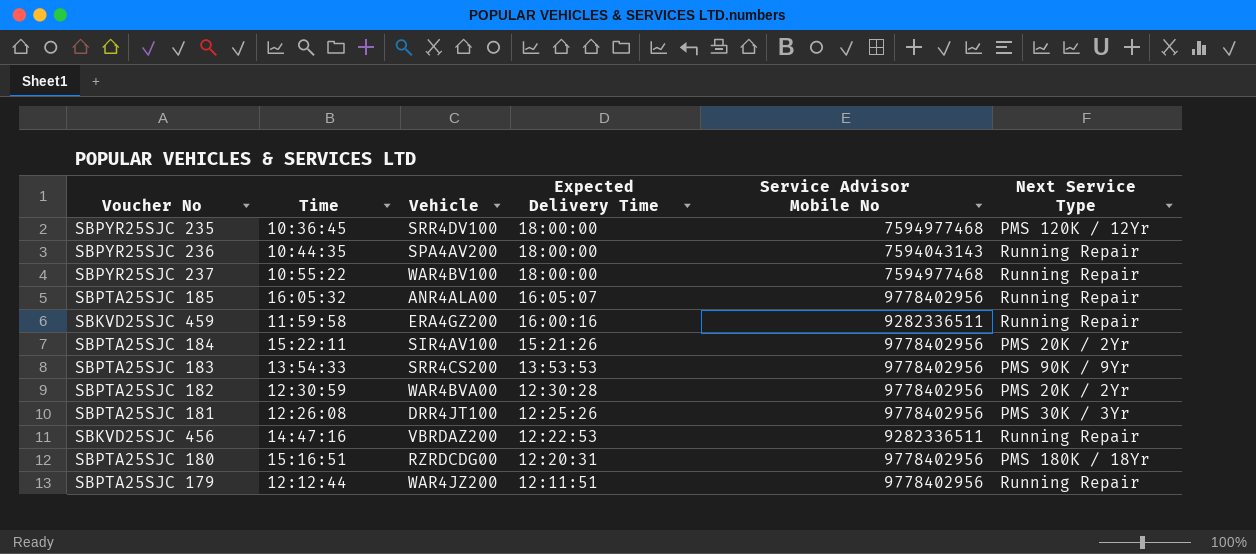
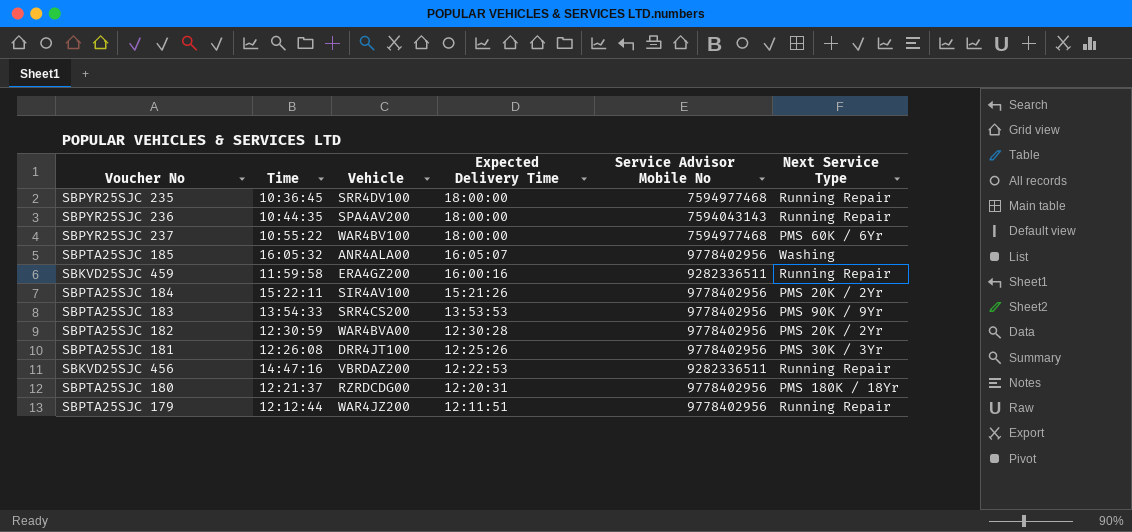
SBPYR25SJC 235 | Next Service Type: PMS 120K / 12Yr -> Running Repair
SBPYR25SJC 237 | Next Service Type: Running Repair -> PMS 60K / 6Yr
SBPTA25SJC 185 | Next Service Type: Running Repair -> Washing
SBPTA25SJC 180 | Time: 15:16:51 -> 12:21:37

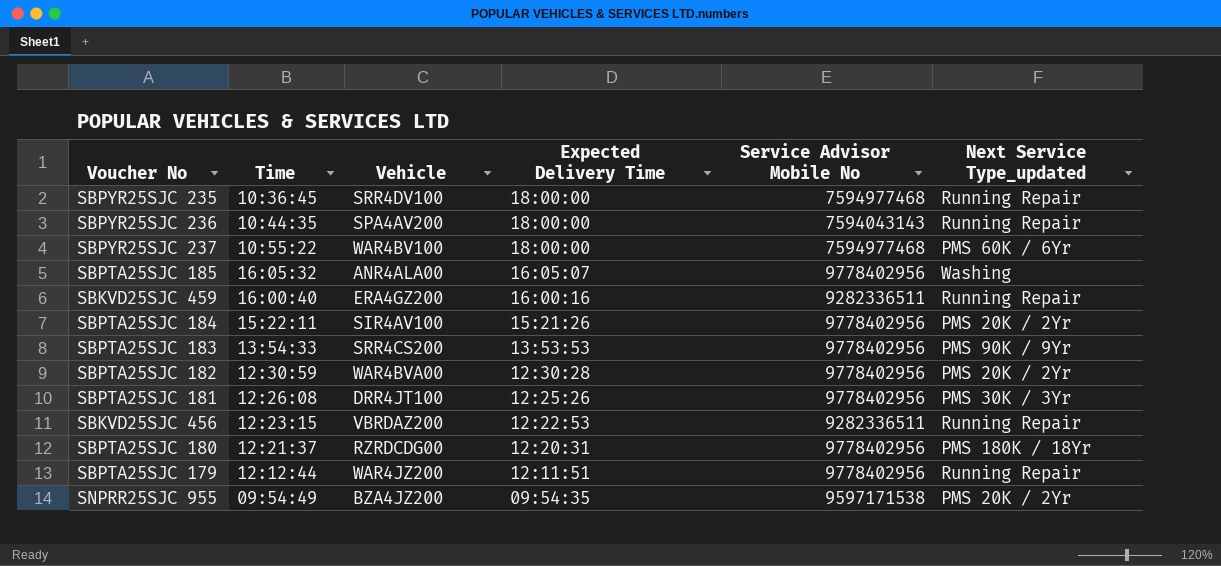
column name: Next Service Type -> Next Service Type_updated
SBKVD25SJC 459 | Time: 11:59:58 -> 16:00:40
SBKVD25SJC 456 | Time: 14:47:16 -> 12:23:15
row SNPRR25SJC 955: none -> 09:54:49 | BZA4JZ200 | 09:54:35 | 9597171538 | PMS 20K / 2Yr

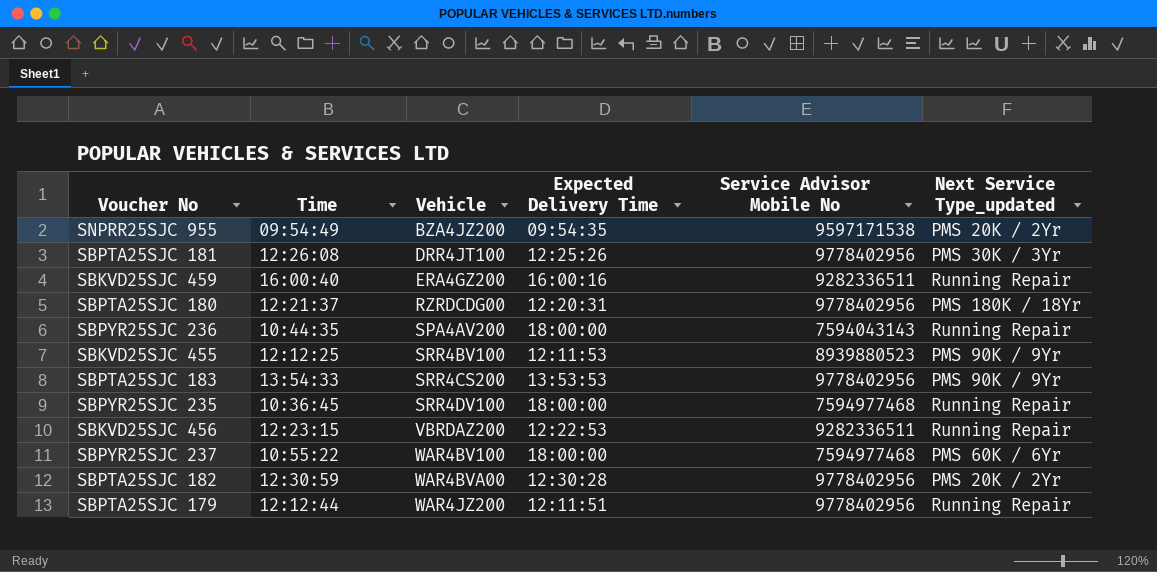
row order: Expected Delivery Time descending -> Vehicle ascending
row SBPTA25SJC 185: 16:05:32 | ANR4ALA00 | 16:05:07 | 9778402956 | Washing -> none
row SBPTA25SJC 184: 15:22:11 | SIR4AV100 | 15:21:26 | 9778402956 | PMS 20K / 2Yr -> none
row SBKVD25SJC 455: none -> 12:12:25 | SRR4BV100 | 12:11:53 | 8939880523 | PMS 90K / 9Yr

